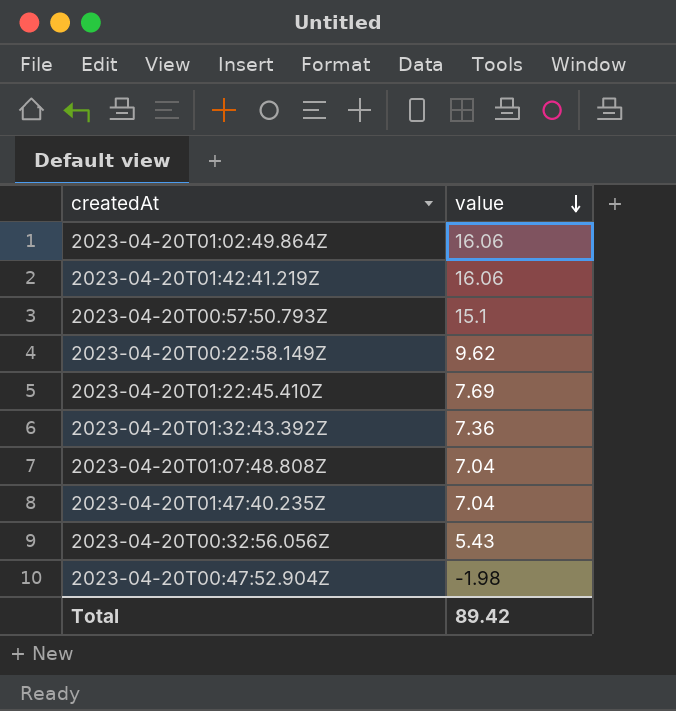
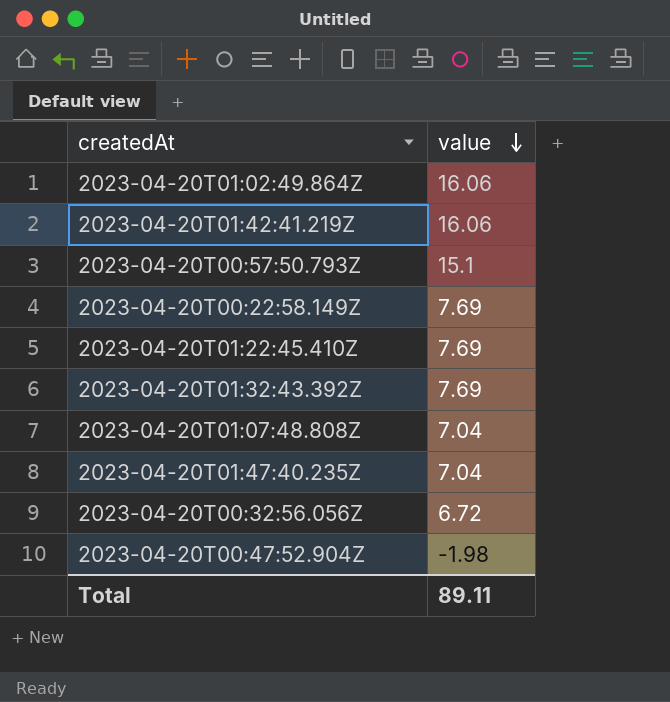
2023-04-20T00:22:58.149Z | value: 9.62 -> 7.69
2023-04-20T01:32:43.392Z | value: 7.36 -> 7.69
2023-04-20T00:32:56.056Z | value: 5.43 -> 6.72
Total | value: 89.42 -> 89.11

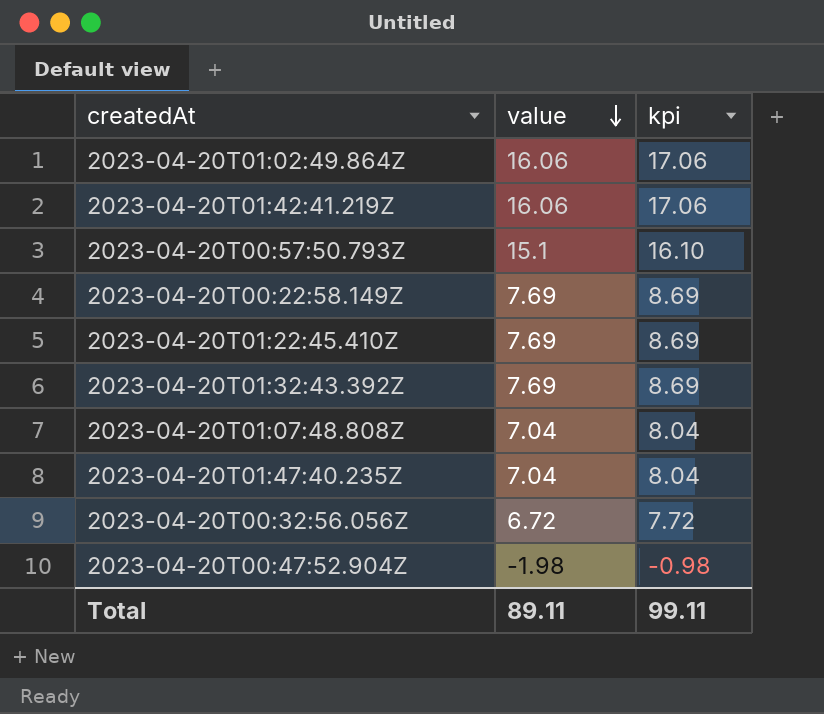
column kpi | formula: none -> [value] + 1

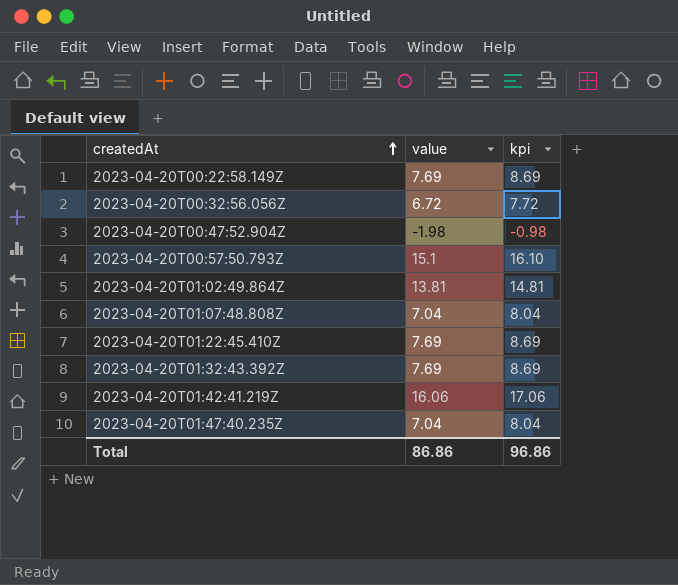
row order: value descending -> createdAt ascending
2023-04-20T01:02:49.864Z | value: 16.06 -> 13.81
2023-04-20T01:02:49.864Z | kpi: 17.06 -> 14.81
Total | value: 89.11 -> 86.86
Total | kpi: 99.11 -> 96.86

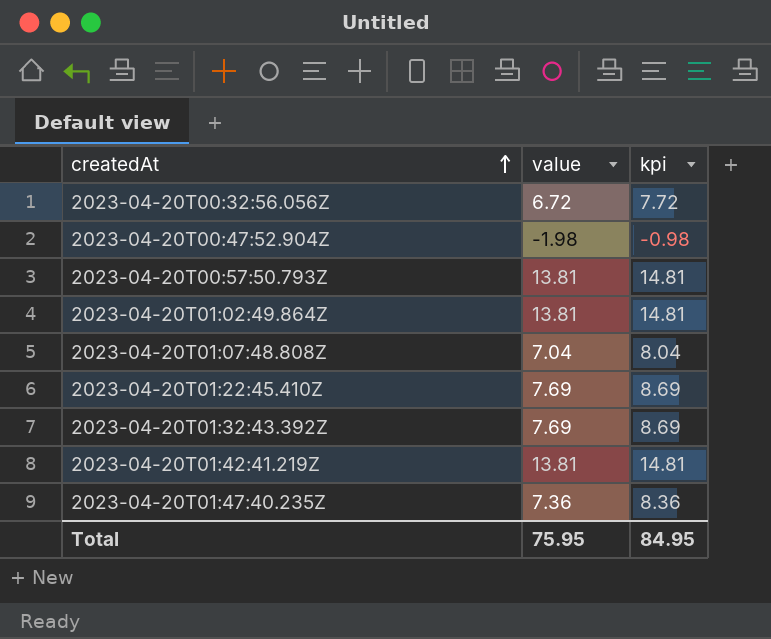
row 2023-04-20T00:22:58.149Z: 7.69 | 8.69 -> none
2023-04-20T00:57:50.793Z | value: 15.1 -> 13.81
2023-04-20T00:57:50.793Z | kpi: 16.10 -> 14.81
2023-04-20T01:42:41.219Z | value: 16.06 -> 13.81
2023-04-20T01:42:41.219Z | kpi: 17.06 -> 14.81
2023-04-20T01:47:40.235Z | value: 7.04 -> 7.36
2023-04-20T01:47:40.235Z | kpi: 8.04 -> 8.36
Total | value: 86.86 -> 75.95
Total | kpi: 96.86 -> 84.95

